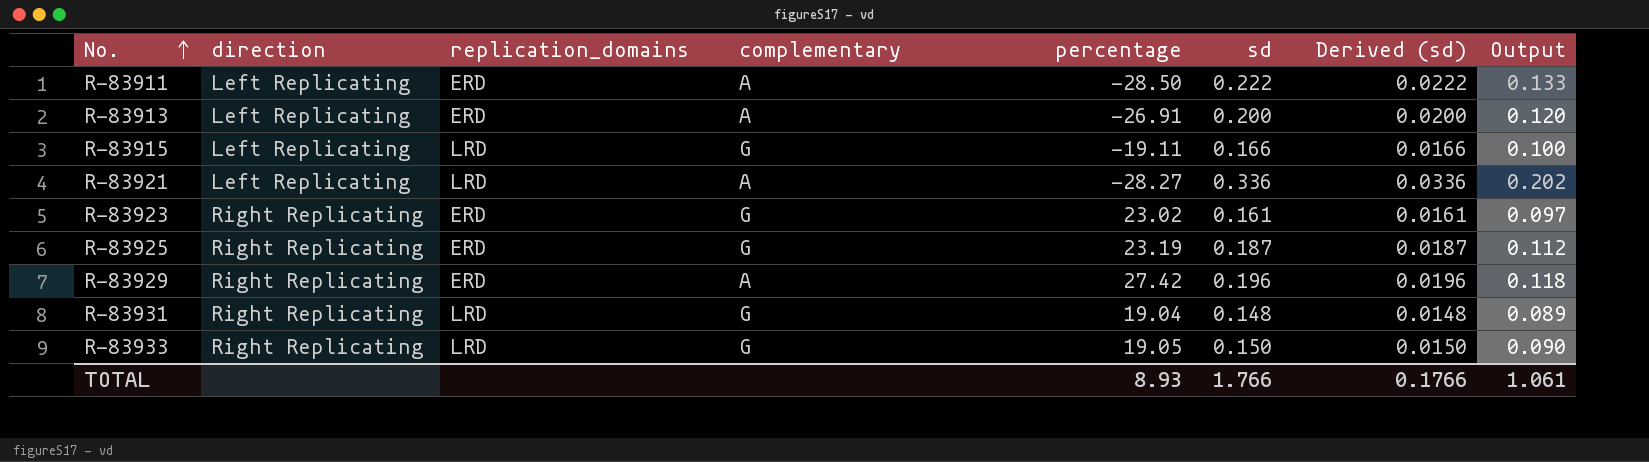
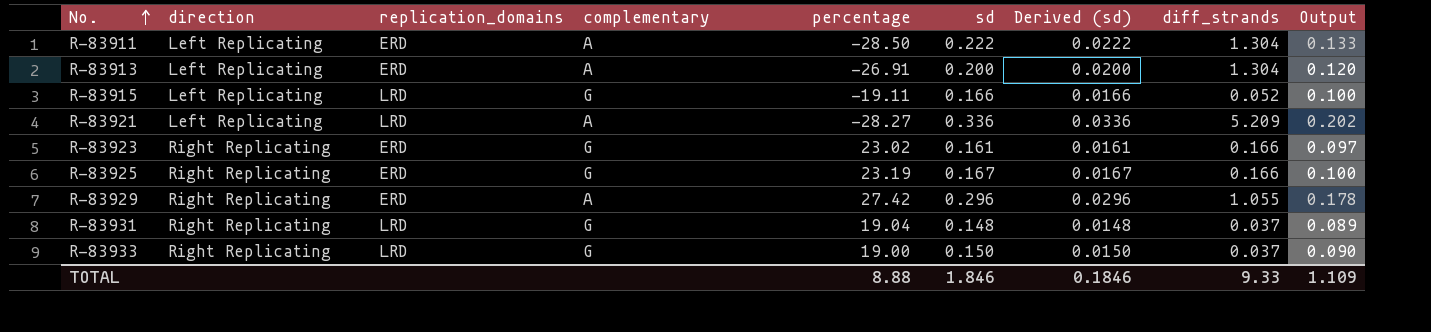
column diff_strands | position: none -> 8
R-83925 | sd: 0.187 -> 0.167
R-83925 | Derived (sd): 0.0187 -> 0.0167
R-83925 | Output: 0.112 -> 0.100
R-83929 | sd: 0.196 -> 0.296
R-83929 | Derived (sd): 0.0196 -> 0.0296
R-83929 | Output: 0.118 -> 0.178
R-83933 | percentage: 19.05 -> 19.00
TOTAL | percentage: 8.93 -> 8.88
TOTAL | sd: 1.766 -> 1.846
TOTAL | Derived (sd): 0.1766 -> 0.1846
TOTAL | Output: 1.061 -> 1.109

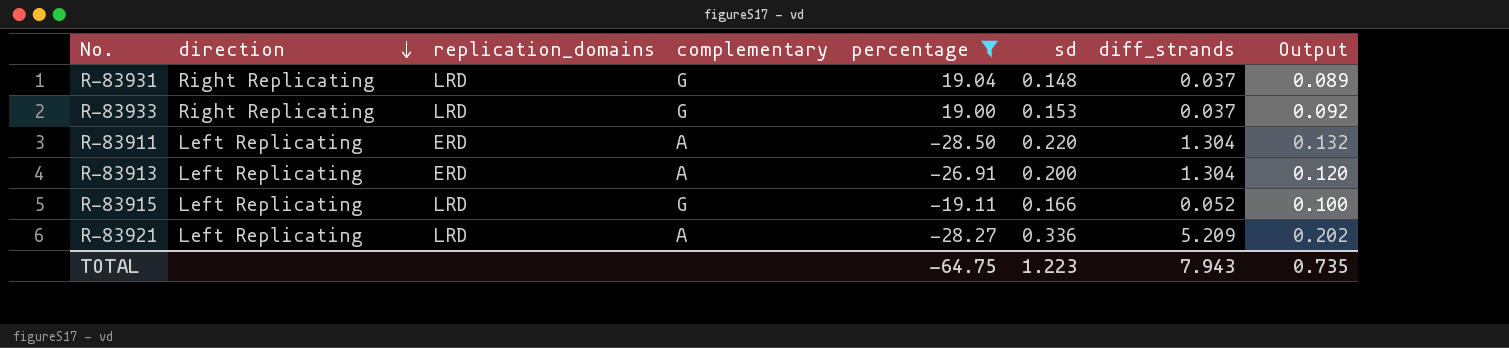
filter: none -> percentage <= 19.04
row order: No. ascending -> direction descending
column Derived (sd) | formula: [sd] * 0.1 -> none
R-83933 | sd: 0.150 -> 0.153
R-83933 | Output: 0.090 -> 0.092
R-83911 | sd: 0.222 -> 0.220
R-83911 | Output: 0.133 -> 0.132
TOTAL | percentage: 8.88 -> -64.75
TOTAL | sd: 1.846 -> 1.223
TOTAL | diff_strands: 9.33 -> 7.943
TOTAL | Output: 1.109 -> 0.735

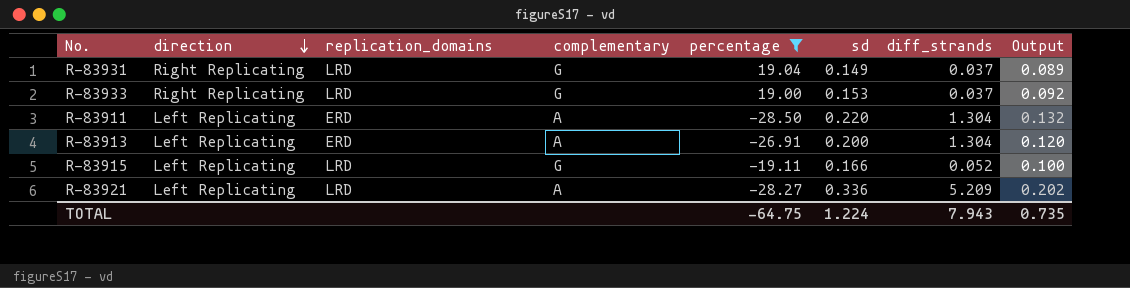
R-83931 | sd: 0.148 -> 0.149
TOTAL | sd: 1.223 -> 1.224

